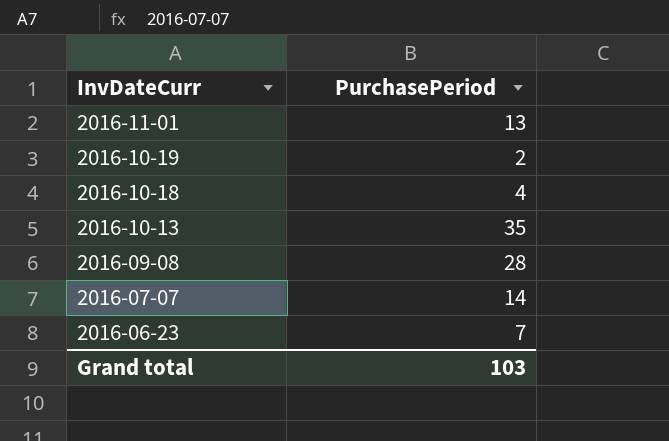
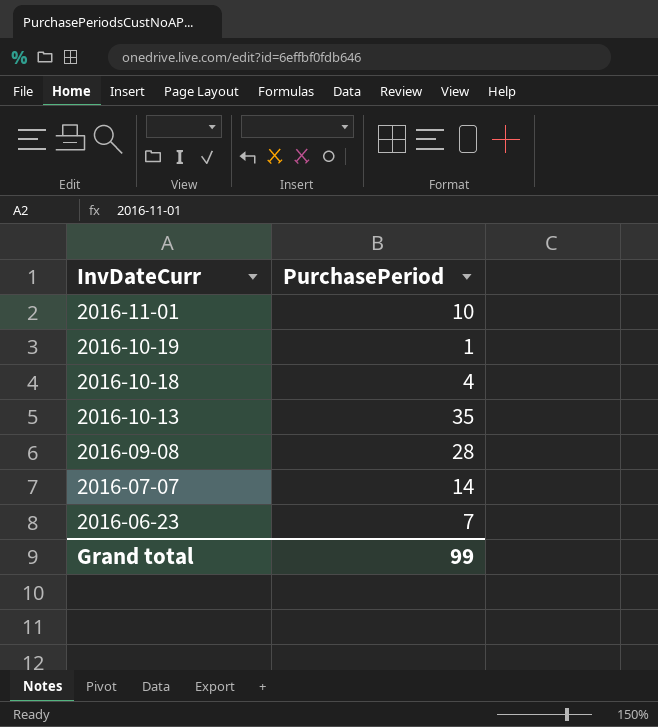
2016-11-01 | PurchasePeriod: 13 -> 10
2016-10-19 | PurchasePeriod: 2 -> 1
Grand total | PurchasePeriod: 103 -> 99

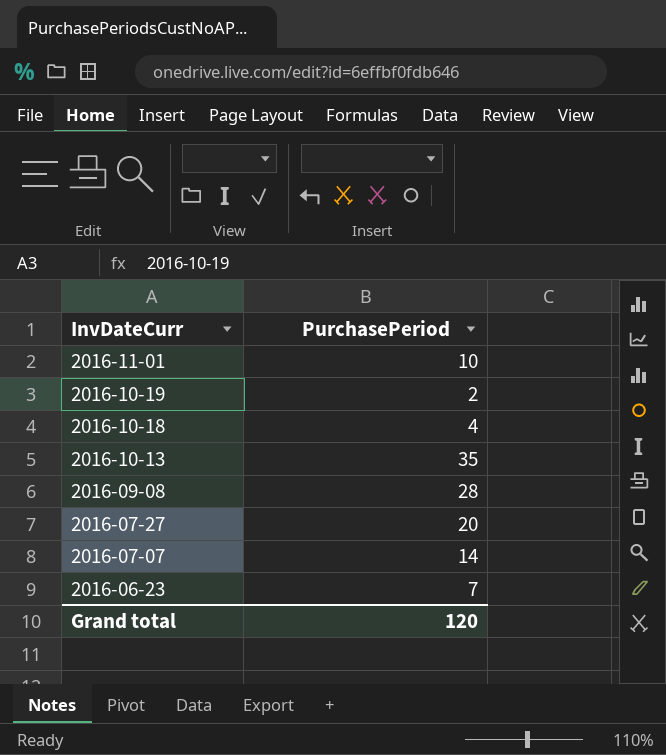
2016-10-19 | PurchasePeriod: 1 -> 2
row 2016-07-27: none -> 20
Grand total | PurchasePeriod: 99 -> 120

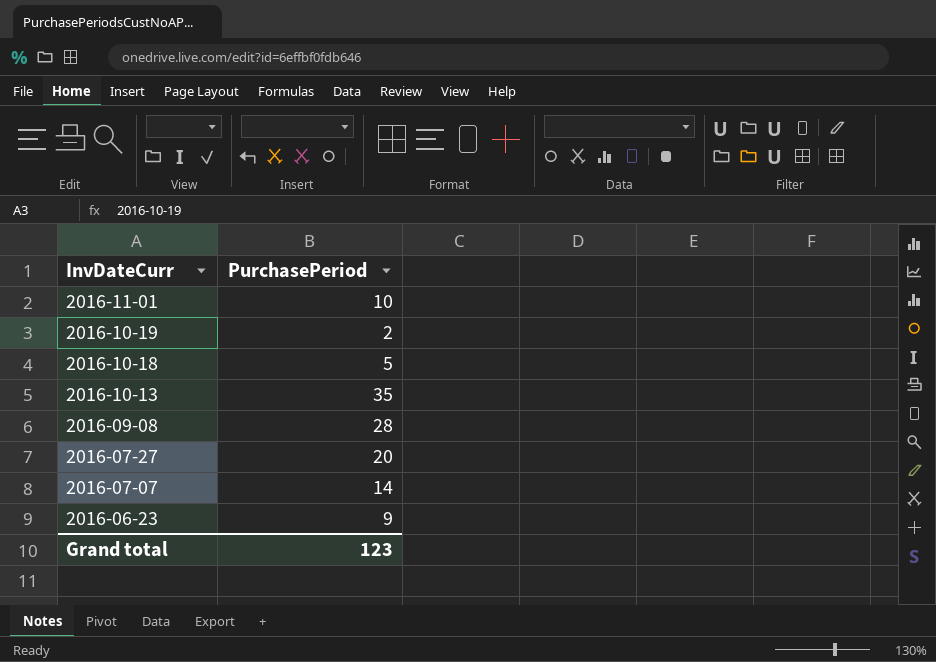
2016-10-18 | PurchasePeriod: 4 -> 5
2016-06-23 | PurchasePeriod: 7 -> 9
Grand total | PurchasePeriod: 120 -> 123

